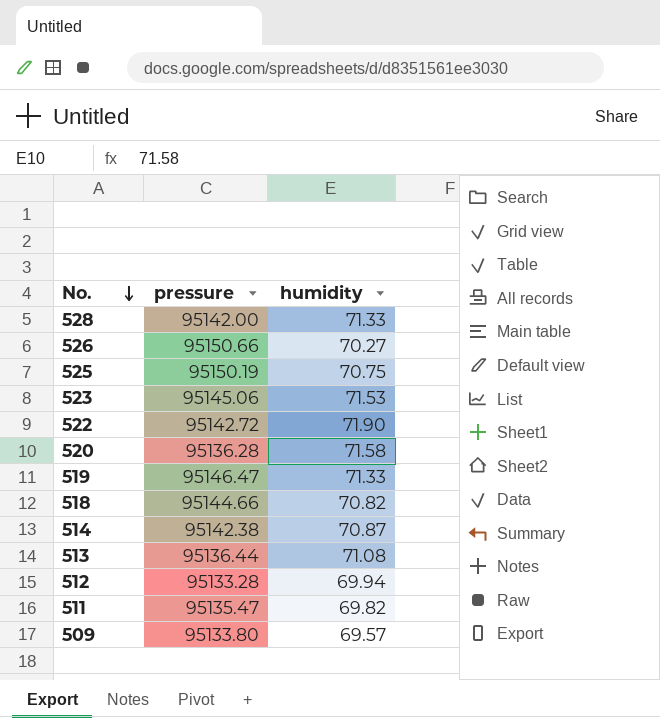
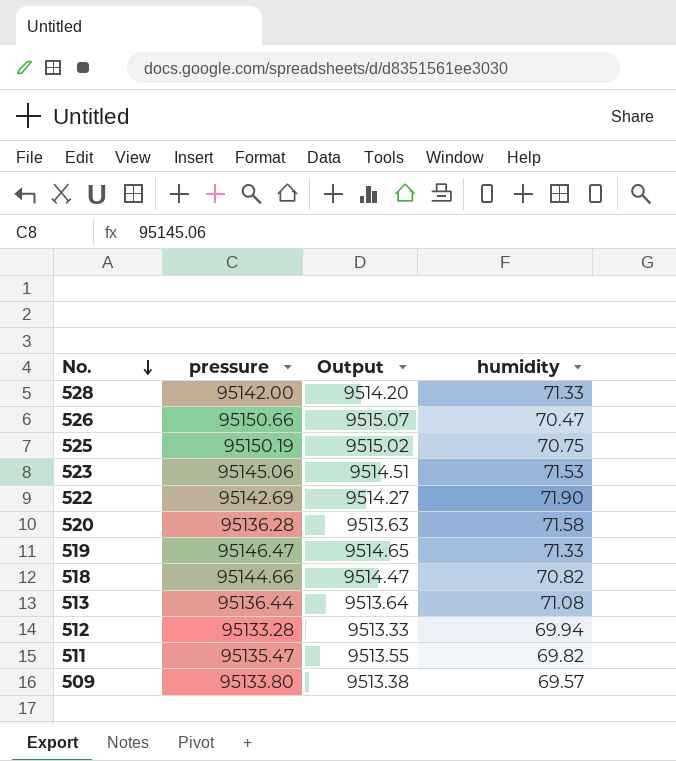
column Output | formula: none -> [pressure] * 0.1
row 514: 95142.38 | 70.87 -> none
526 | humidity: 70.27 -> 70.47
522 | pressure: 95142.72 -> 95142.69

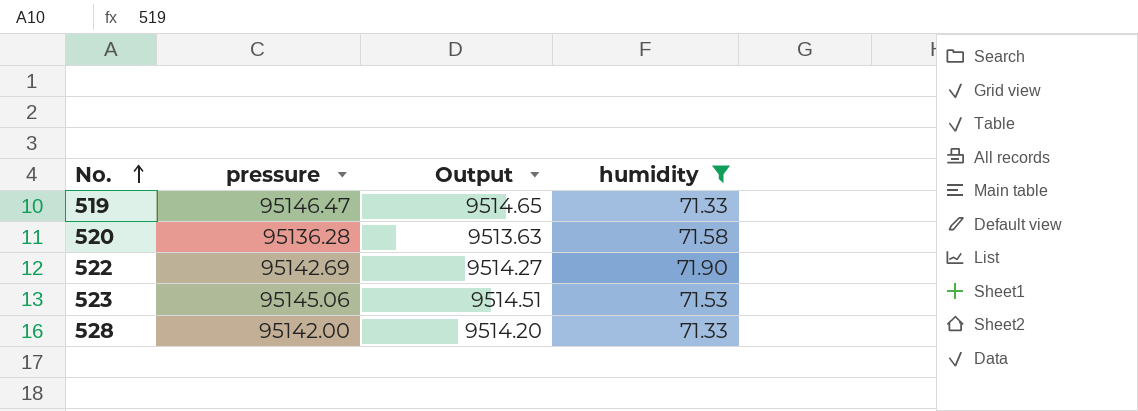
filter: none -> humidity >= 71.33
row order: No. descending -> No. ascending

